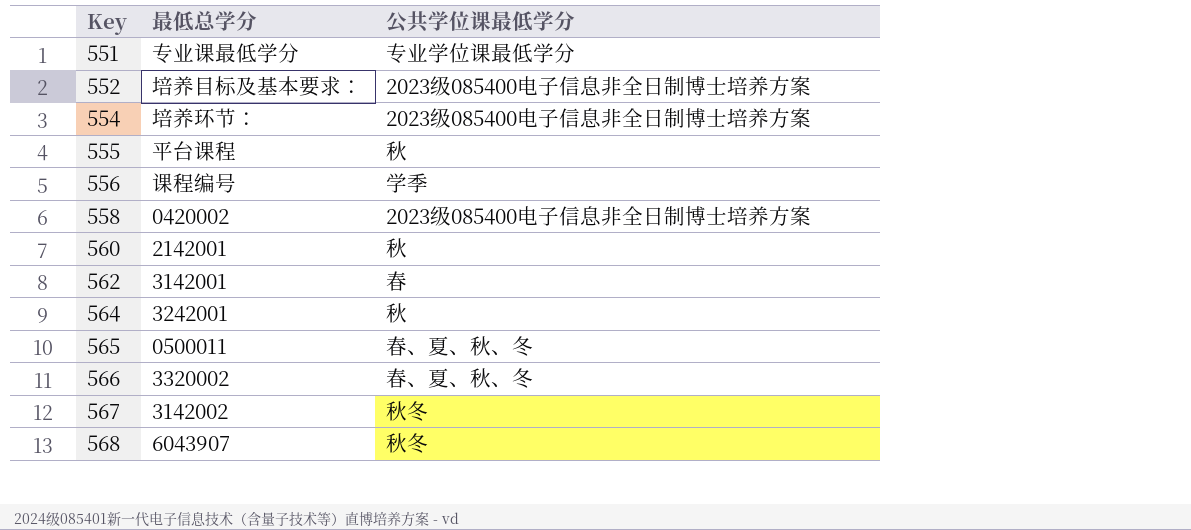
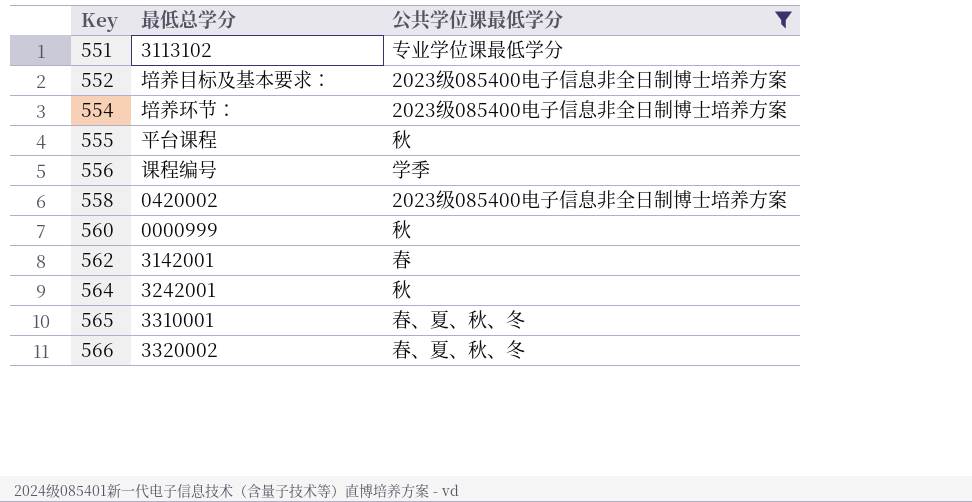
filter: none -> 公共学位课最低学分 != 秋冬
551 | 最低总学分: 专业课最低学分 -> 3113102
560 | 最低总学分: 2142001 -> 0000999
565 | 最低总学分: 0500011 -> 3310001

